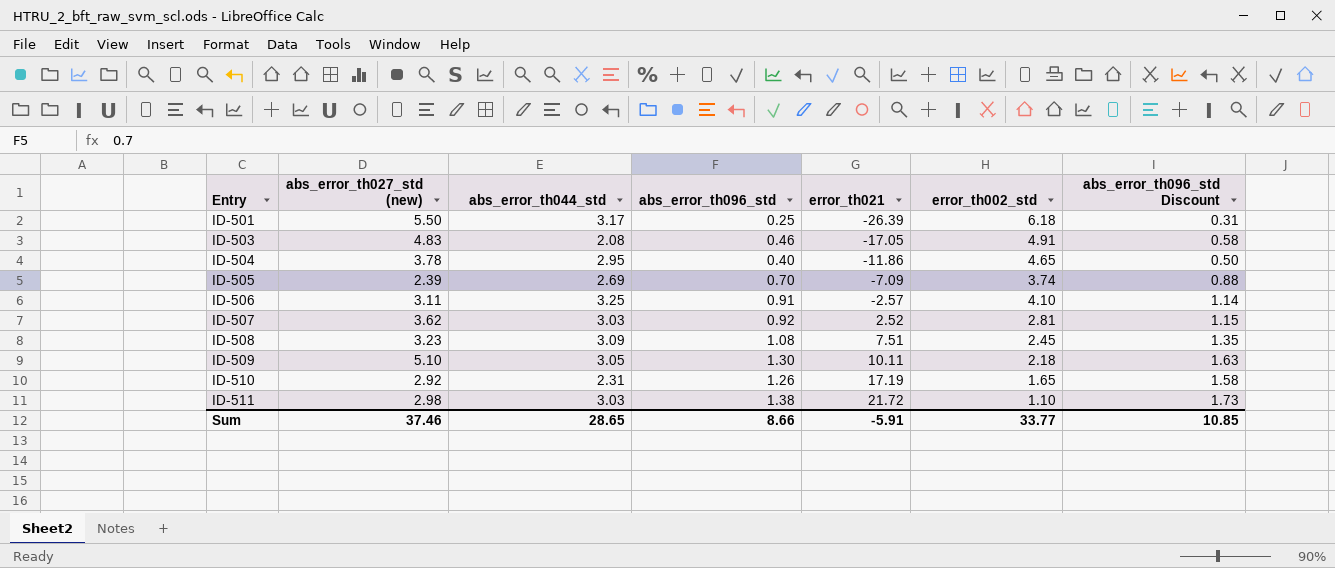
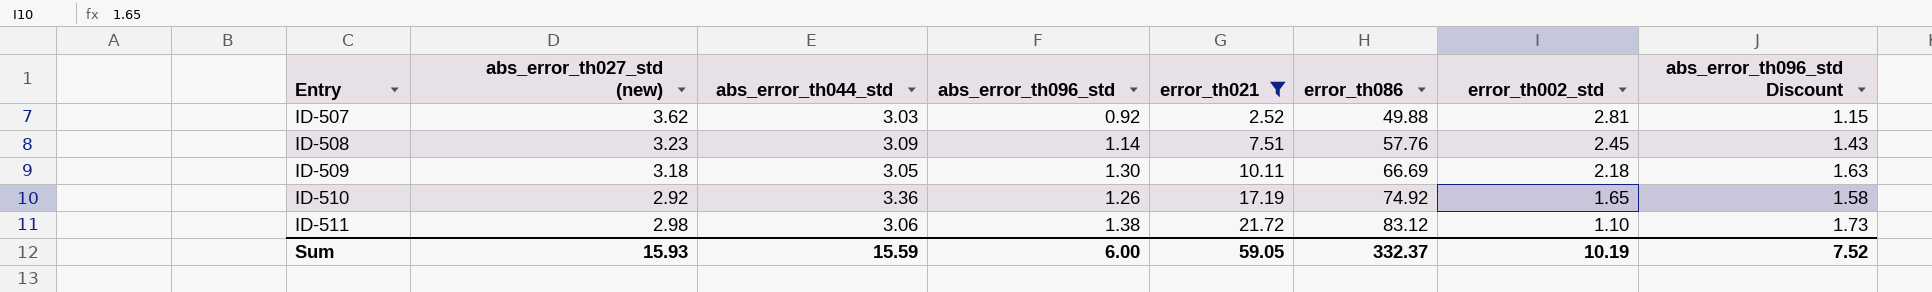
filter: none -> error_th021 >= 2.52
column error_th086 | position: none -> 6
ID-508 | abs_error_th096_std: 1.08 -> 1.14
ID-508 | abs_error_th096_std Discount: 1.35 -> 1.43
ID-509 | abs_error_th027_std (new): 5.10 -> 3.18
ID-510 | abs_error_th044_std: 2.31 -> 3.36
ID-511 | abs_error_th044_std: 3.03 -> 3.06
Sum | abs_error_th027_std (new): 37.46 -> 15.93
Sum | abs_error_th044_std: 28.65 -> 15.59
Sum | abs_error_th096_std: 8.66 -> 6.00
Sum | error_th021: -5.91 -> 59.05
Sum | error_th002_std: 33.77 -> 10.19
Sum | abs_error_th096_std Discount: 10.85 -> 7.52

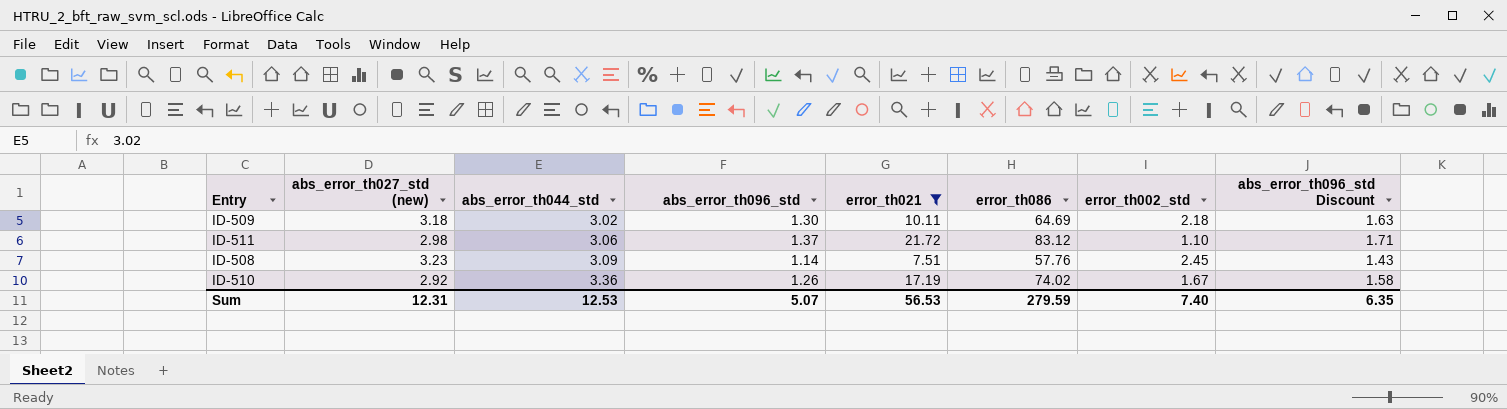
row order: Entry ascending -> abs_error_th044_std ascending
row ID-507: 3.62 | 3.03 | 0.92 | 2.52 | 49.88 | 2.81 | 1.15 -> none
ID-509 | abs_error_th044_std: 3.05 -> 3.02
ID-509 | error_th086: 66.69 -> 64.69
ID-511 | abs_error_th096_std: 1.38 -> 1.37
ID-511 | abs_error_th096_std Discount: 1.73 -> 1.71
ID-510 | error_th086: 74.92 -> 74.02
ID-510 | error_th002_std: 1.65 -> 1.67
Sum | abs_error_th027_std (new): 15.93 -> 12.31
Sum | abs_error_th044_std: 15.59 -> 12.53
Sum | abs_error_th096_std: 6.00 -> 5.07
Sum | error_th021: 59.05 -> 56.53
Sum | error_th086: 332.37 -> 279.59
Sum | error_th002_std: 10.19 -> 7.40
Sum | abs_error_th096_std Discount: 7.52 -> 6.35

